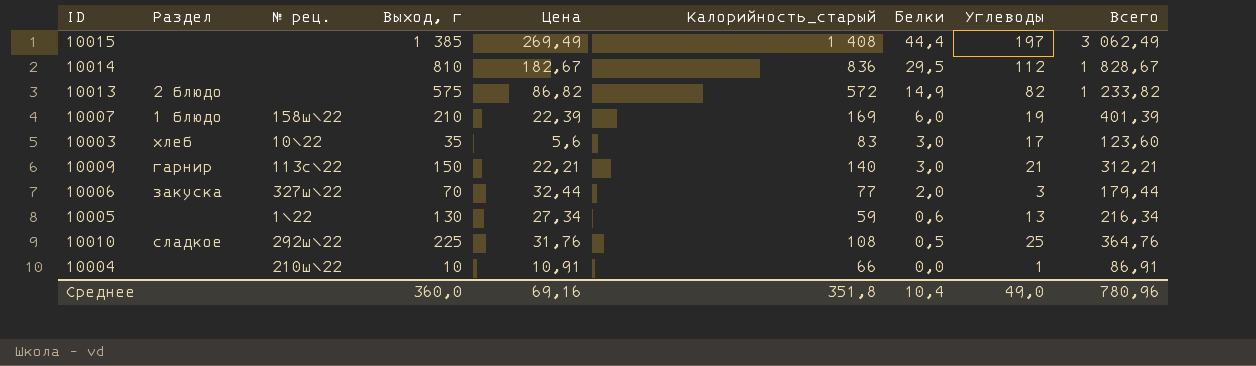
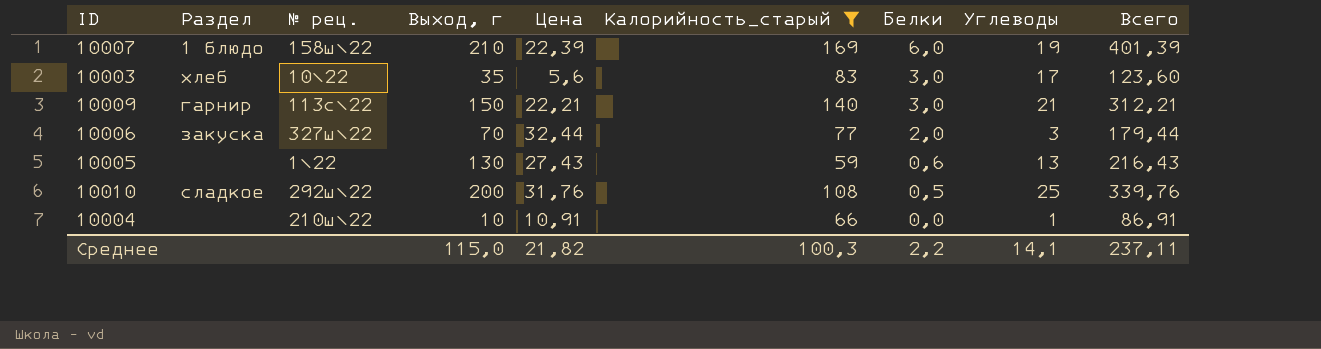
filter: none -> Калорийность_старый <= 169
10005 | Цена: 27,34 -> 27,43
10005 | Всего: 216,34 -> 216,43
10010 | Выход, г: 225 -> 200
10010 | Всего: 364,76 -> 339,76
Среднее | Выход, г: 360,0 -> 115,0
Среднее | Цена: 69,16 -> 21,82
Среднее | Калорийность_старый: 351,8 -> 100,3
Среднее | Белки: 10,4 -> 2,2
Среднее | Углеводы: 49,0 -> 14,1
Среднее | Всего: 780,96 -> 237,11

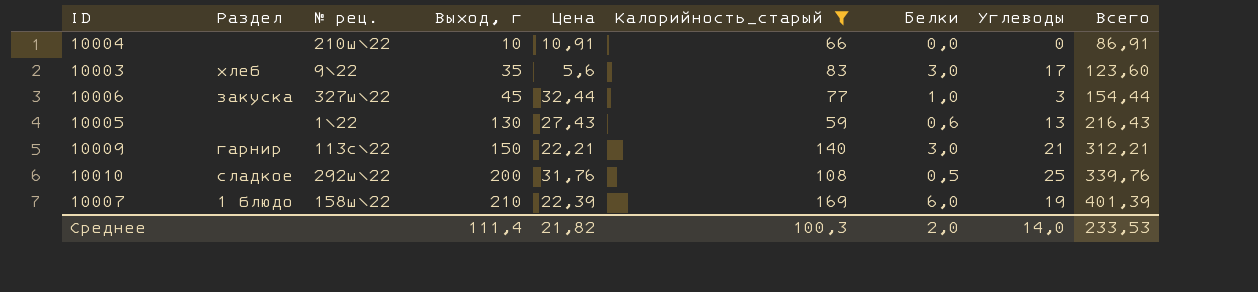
row order: Белки descending -> Выход, г ascending
10004 | Углеводы: 1 -> 0
10003 | № рец.: 10\22 -> 9\22
10006 | Выход, г: 70 -> 45
10006 | Белки: 2,0 -> 1,0
10006 | Всего: 179,44 -> 154,44
Среднее | Выход, г: 115,0 -> 111,4
Среднее | Белки: 2,2 -> 2,0
Среднее | Углеводы: 14,1 -> 14,0
Среднее | Всего: 237,11 -> 233,53

